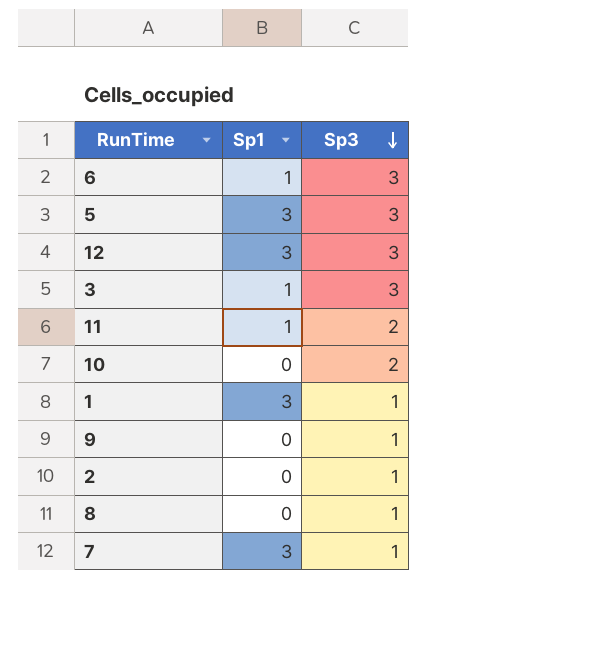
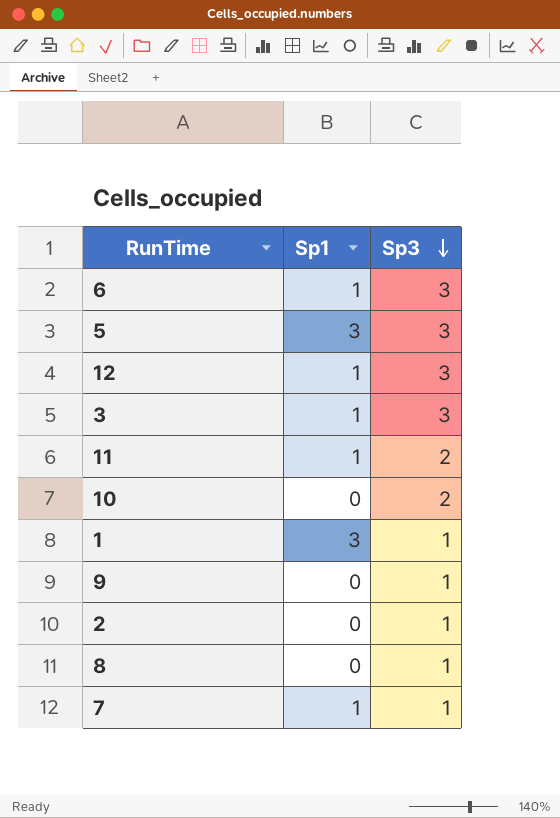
12 | Sp1: 3 -> 1
7 | Sp1: 3 -> 1

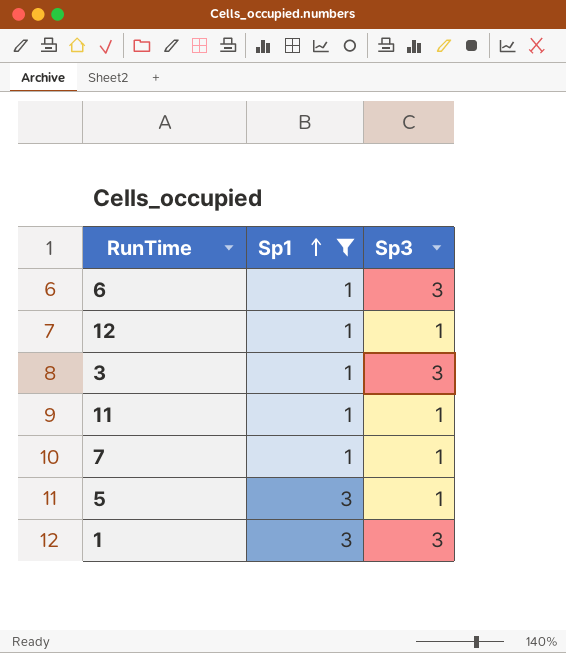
filter: none -> Sp1 != 0
row order: Sp3 descending -> Sp1 ascending
12 | Sp3: 3 -> 1
11 | Sp3: 2 -> 1
5 | Sp3: 3 -> 1
1 | Sp3: 1 -> 3

